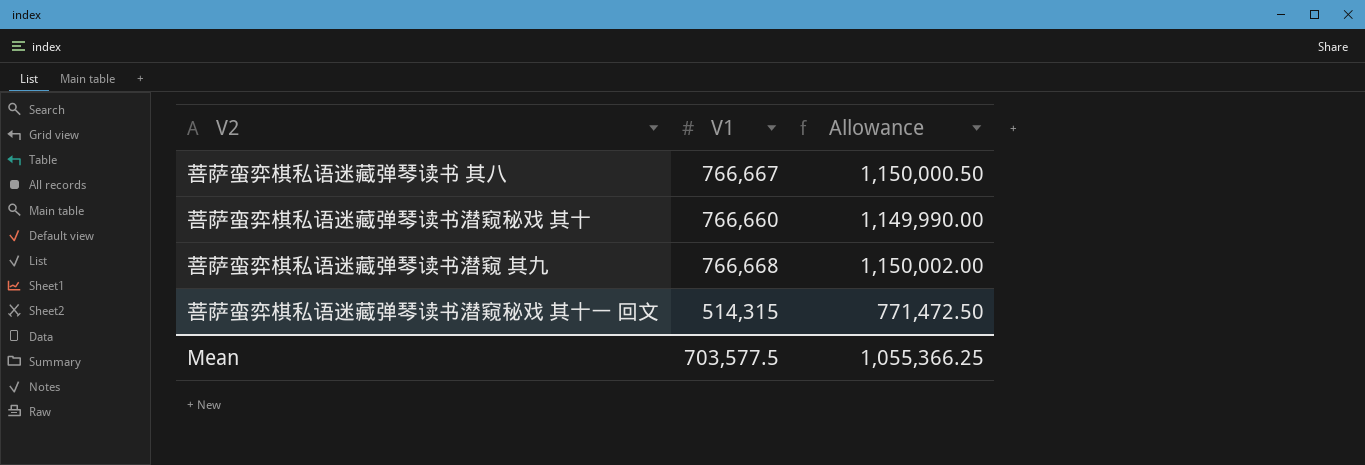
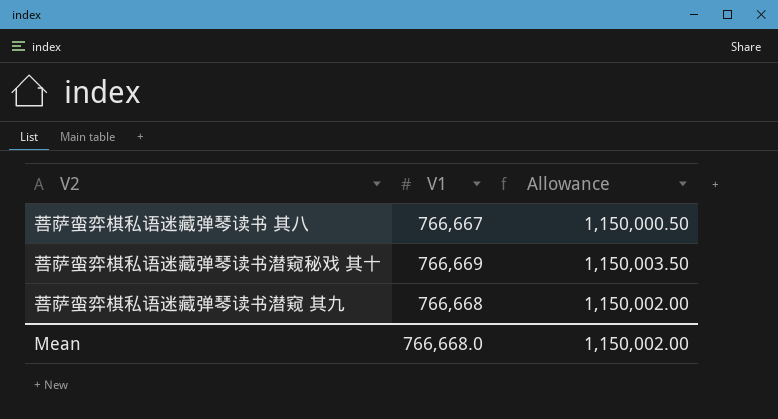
row 菩萨蛮弈棋私语迷藏弹琴读书潜窥秘戏 其十一 回文: 514,315 | 771,472.50 -> none
菩萨蛮弈棋私语迷藏弹琴读书潜窥秘戏 其十 | V1: 766,660 -> 766,669
菩萨蛮弈棋私语迷藏弹琴读书潜窥秘戏 其十 | Allowance: 1,149,990.00 -> 1,150,003.50
Mean | V1: 703,577.5 -> 766,668.0
Mean | Allowance: 1,055,366.25 -> 1,150,002.00

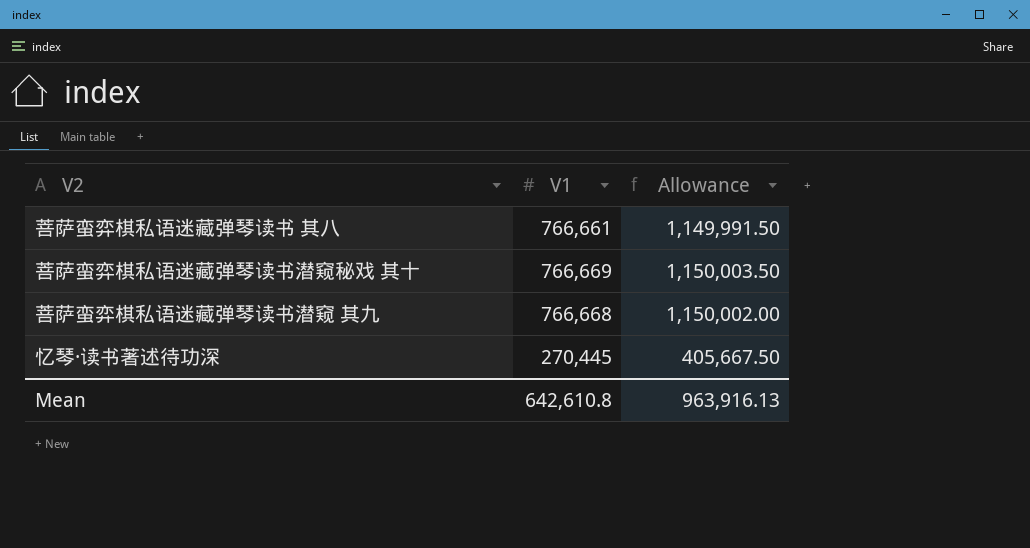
菩萨蛮弈棋私语迷藏弹琴读书 其八 | V1: 766,667 -> 766,661
菩萨蛮弈棋私语迷藏弹琴读书 其八 | Allowance: 1,150,000.50 -> 1,149,991.50
row 忆琴·读书著述待功深: none -> 270,445 | 405,667.50
Mean | V1: 766,668.0 -> 642,610.8
Mean | Allowance: 1,150,002.00 -> 963,916.13

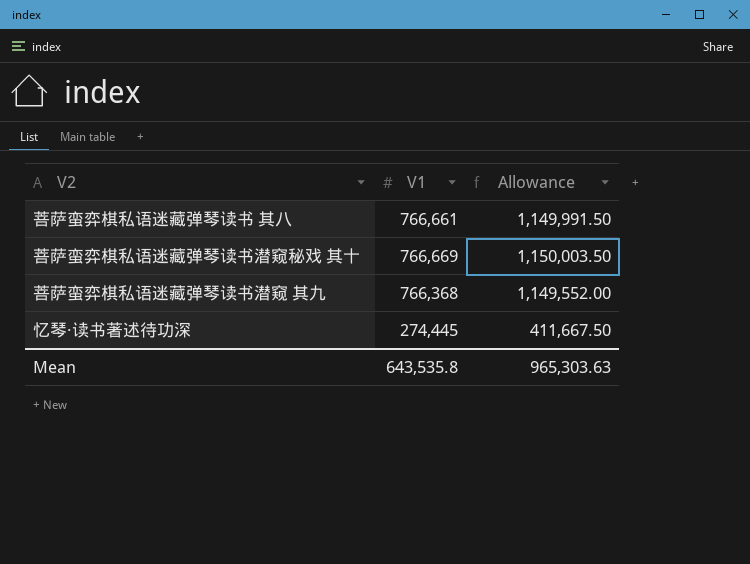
菩萨蛮弈棋私语迷藏弹琴读书潜窥 其九 | V1: 766,668 -> 766,368
菩萨蛮弈棋私语迷藏弹琴读书潜窥 其九 | Allowance: 1,150,002.00 -> 1,149,552.00
忆琴·读书著述待功深 | V1: 270,445 -> 274,445
忆琴·读书著述待功深 | Allowance: 405,667.50 -> 411,667.50
Mean | V1: 642,610.8 -> 643,535.8
Mean | Allowance: 963,916.13 -> 965,303.63

